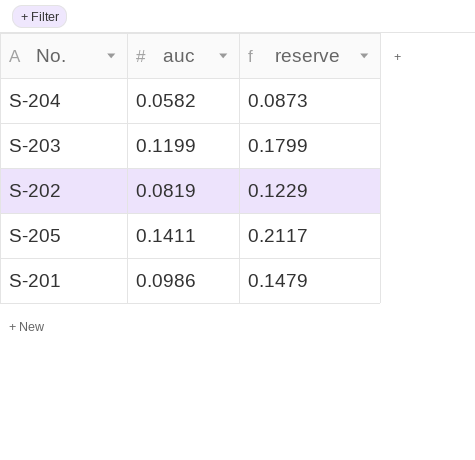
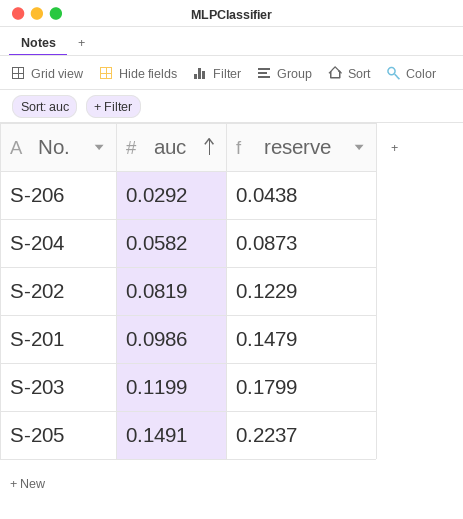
row order: none -> auc ascending
row S-206: none -> 0.0292 | 0.0438
S-205 | auc: 0.1411 -> 0.1491
S-205 | reserve: 0.2117 -> 0.2237

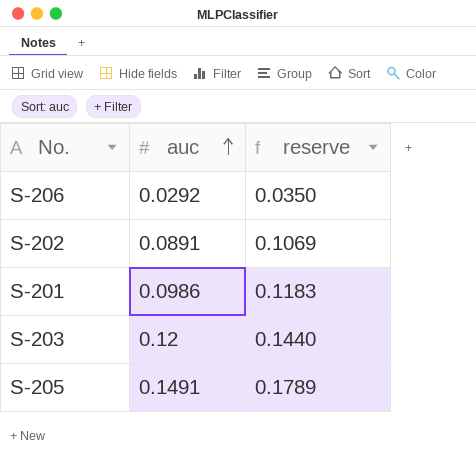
column reserve | formula: [auc] * 1.5 -> [auc] * 1.2
row S-204: 0.0582 | 0.0873 -> none
S-202 | auc: 0.0819 -> 0.0891
S-203 | auc: 0.1199 -> 0.12

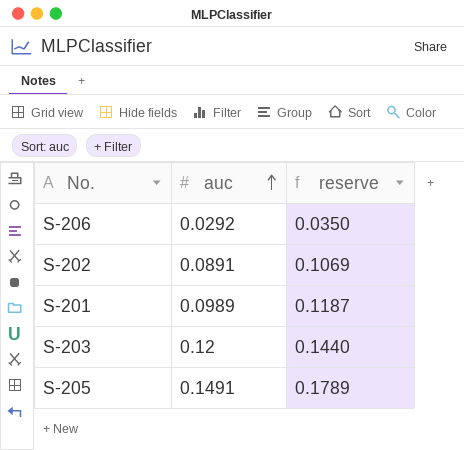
S-201 | auc: 0.0986 -> 0.0989
S-201 | reserve: 0.1183 -> 0.1187

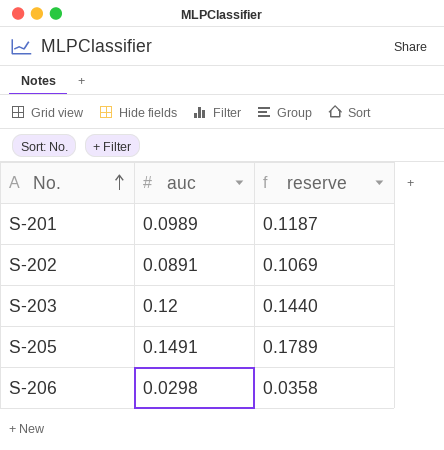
row order: auc ascending -> No. ascending
S-206 | auc: 0.0292 -> 0.0298
S-206 | reserve: 0.0350 -> 0.0358

